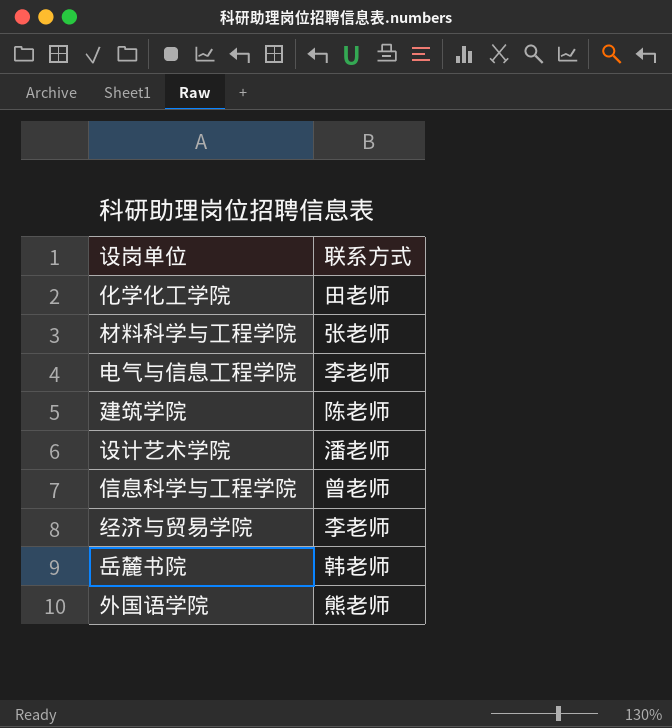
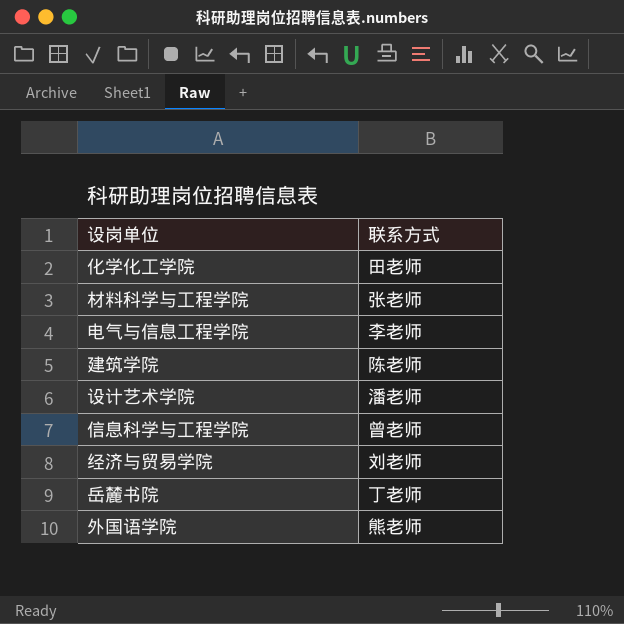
经济与贸易学院 | 联系方式: 李老师 -> 刘老师
岳麓书院 | 联系方式: 韩老师 -> 丁老师

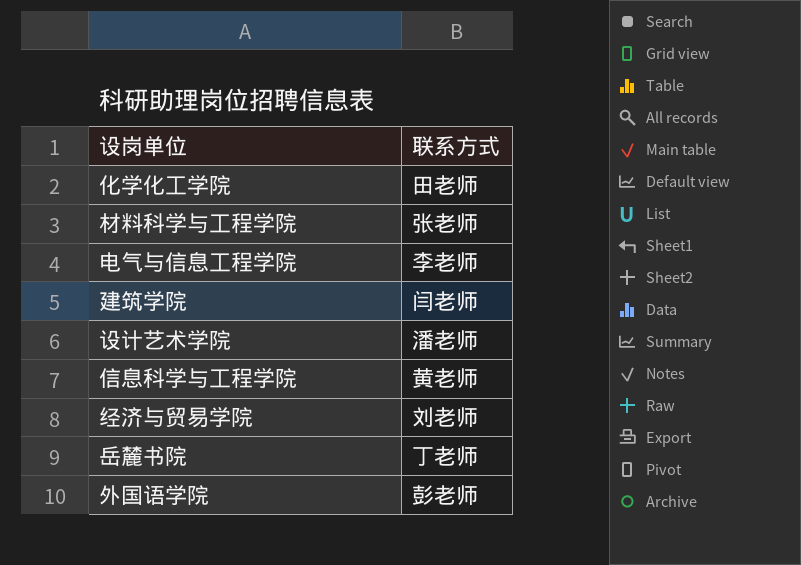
建筑学院 | 联系方式: 陈老师 -> 闫老师
信息科学与工程学院 | 联系方式: 曾老师 -> 黄老师
外国语学院 | 联系方式: 熊老师 -> 彭老师

